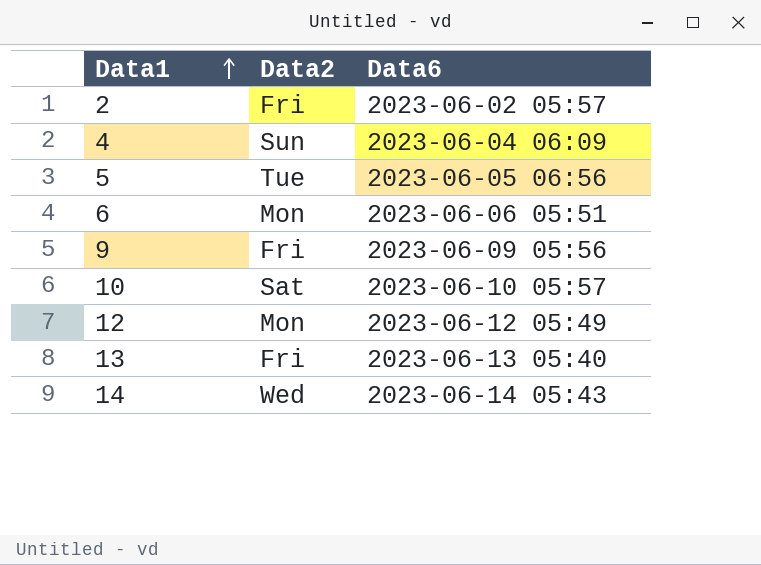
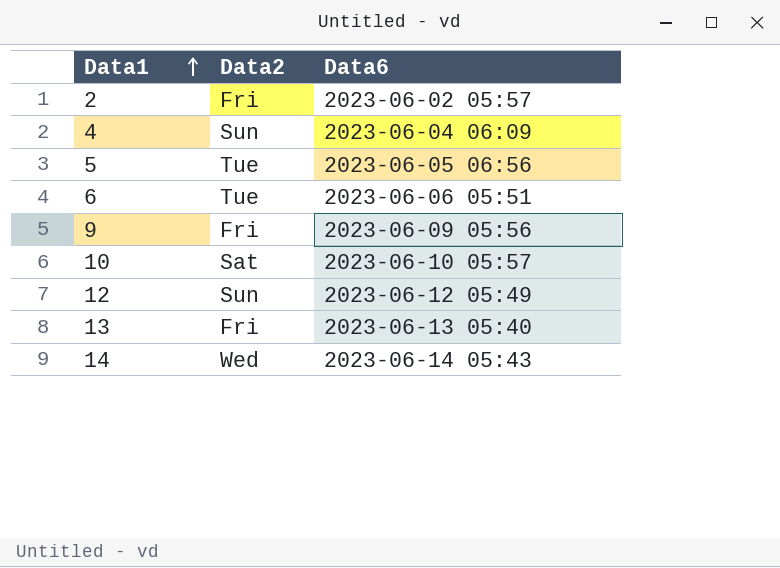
6 | Data2: Mon -> Tue
12 | Data2: Mon -> Sun

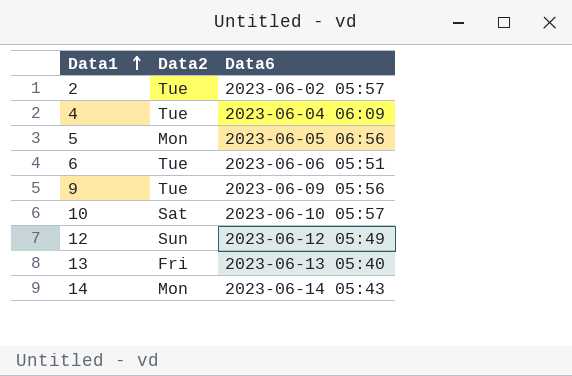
2 | Data2: Fri -> Tue
4 | Data2: Sun -> Tue
5 | Data2: Tue -> Mon
9 | Data2: Fri -> Tue
14 | Data2: Wed -> Mon

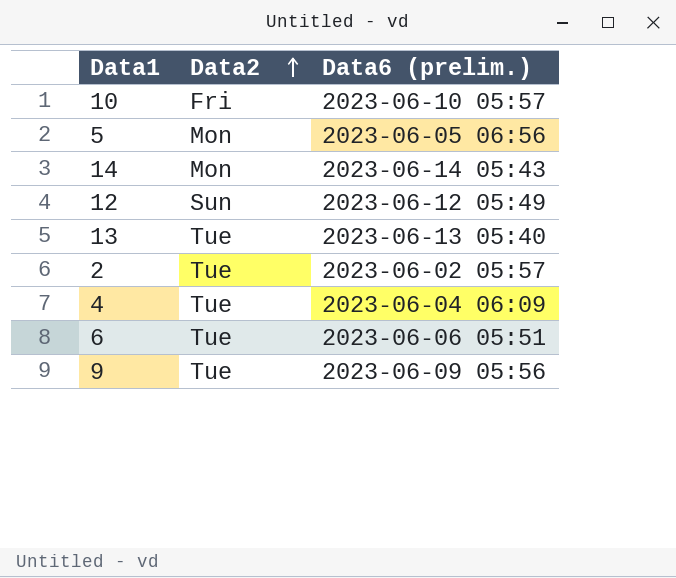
row order: Data1 ascending -> Data2 ascending
column name: Data6 -> Data6 (prelim.)
10 | Data2: Sat -> Fri
13 | Data2: Fri -> Tue

